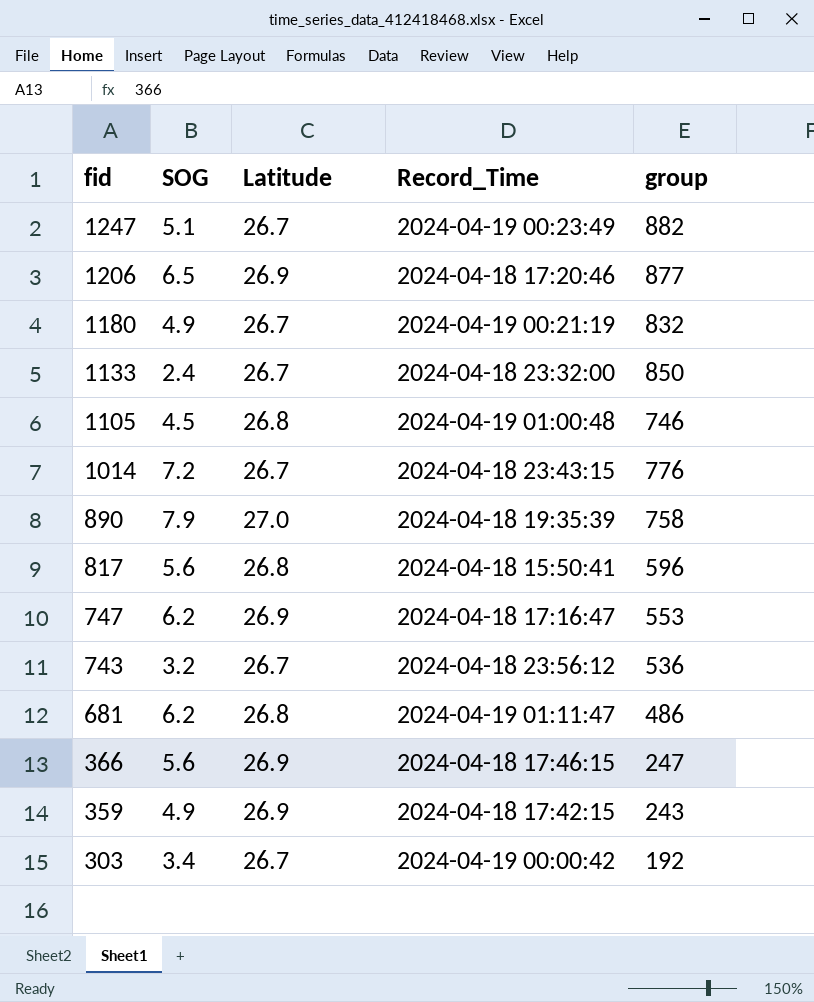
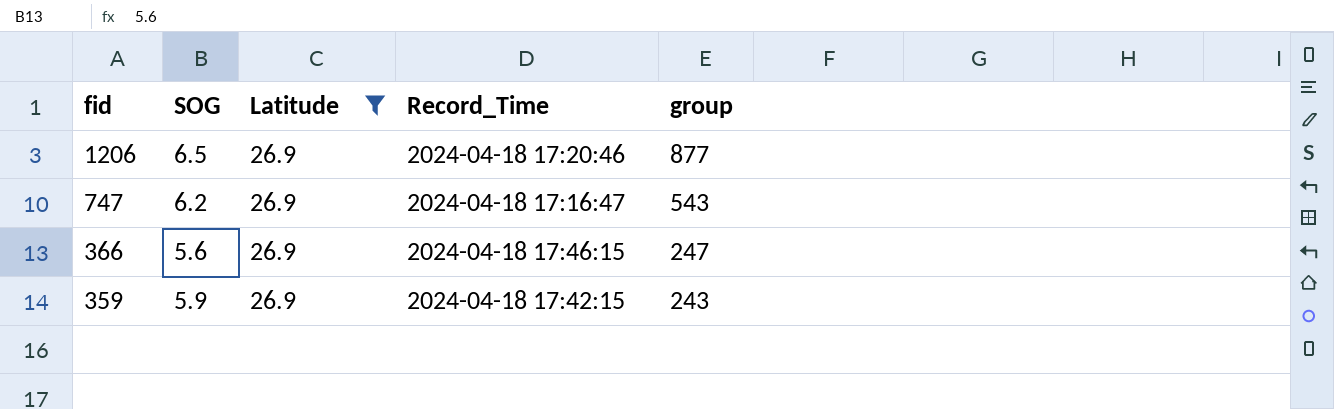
filter: none -> Latitude = 26.9
747 | group: 553 -> 543
359 | SOG: 4.9 -> 5.9

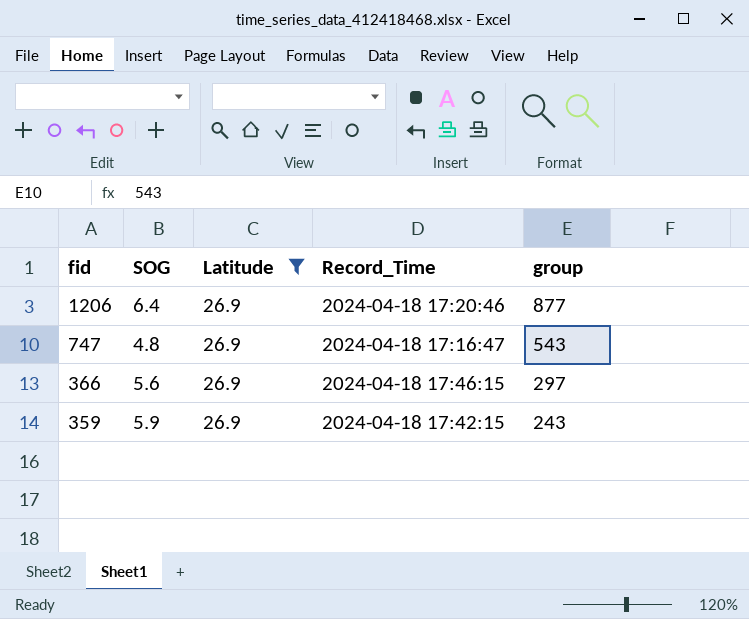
1206 | SOG: 6.5 -> 6.4
747 | SOG: 6.2 -> 4.8
366 | group: 247 -> 297

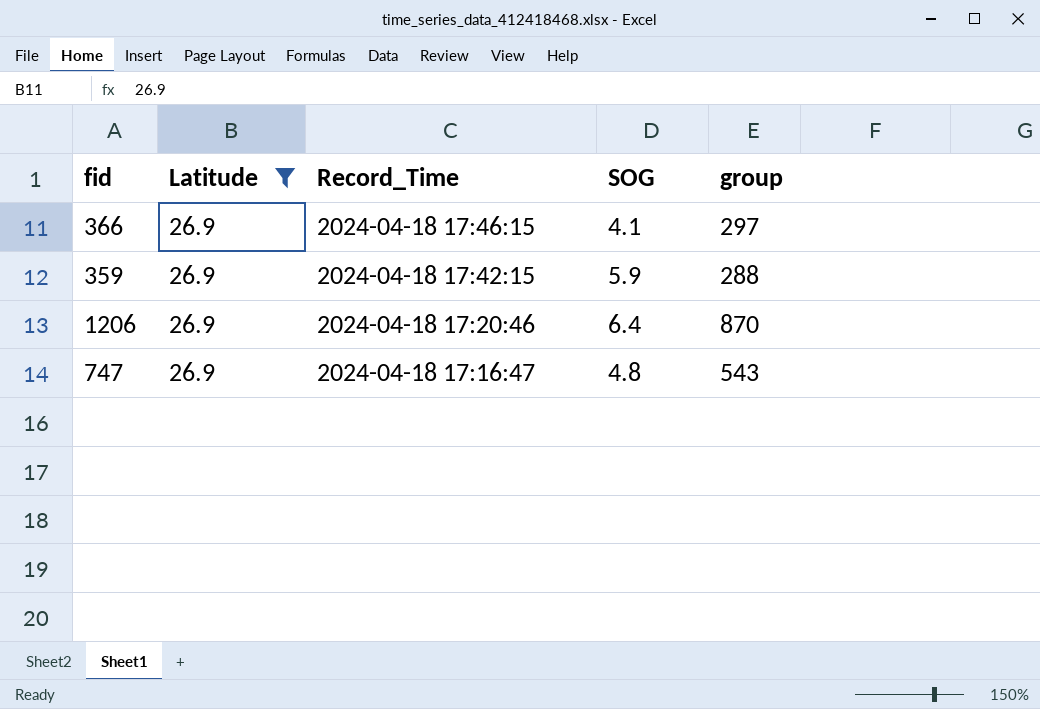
row order: fid descending -> Record_Time descending
column SOG | position: 2 -> 4
366 | SOG: 5.6 -> 4.1
359 | group: 243 -> 288
1206 | group: 877 -> 870

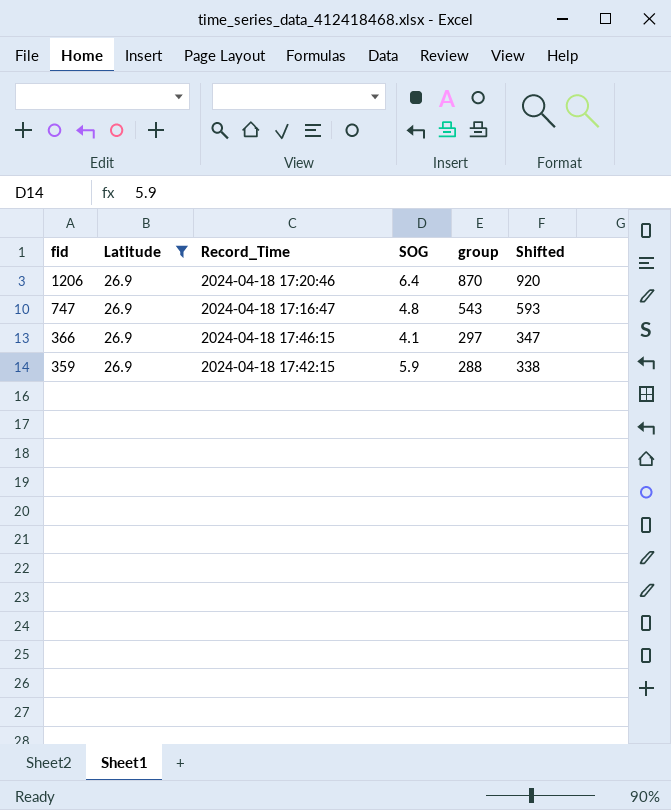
row order: Record_Time descending -> fid descending
column Shifted | formula: none -> [group] + 50

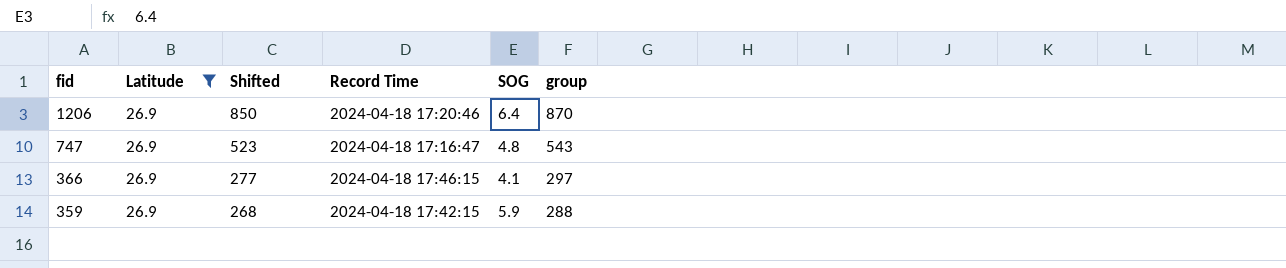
column Shifted | formula: [group] + 50 -> [group] - 20
column Shifted | position: 6 -> 3
column name: Record_Time -> Record Time

